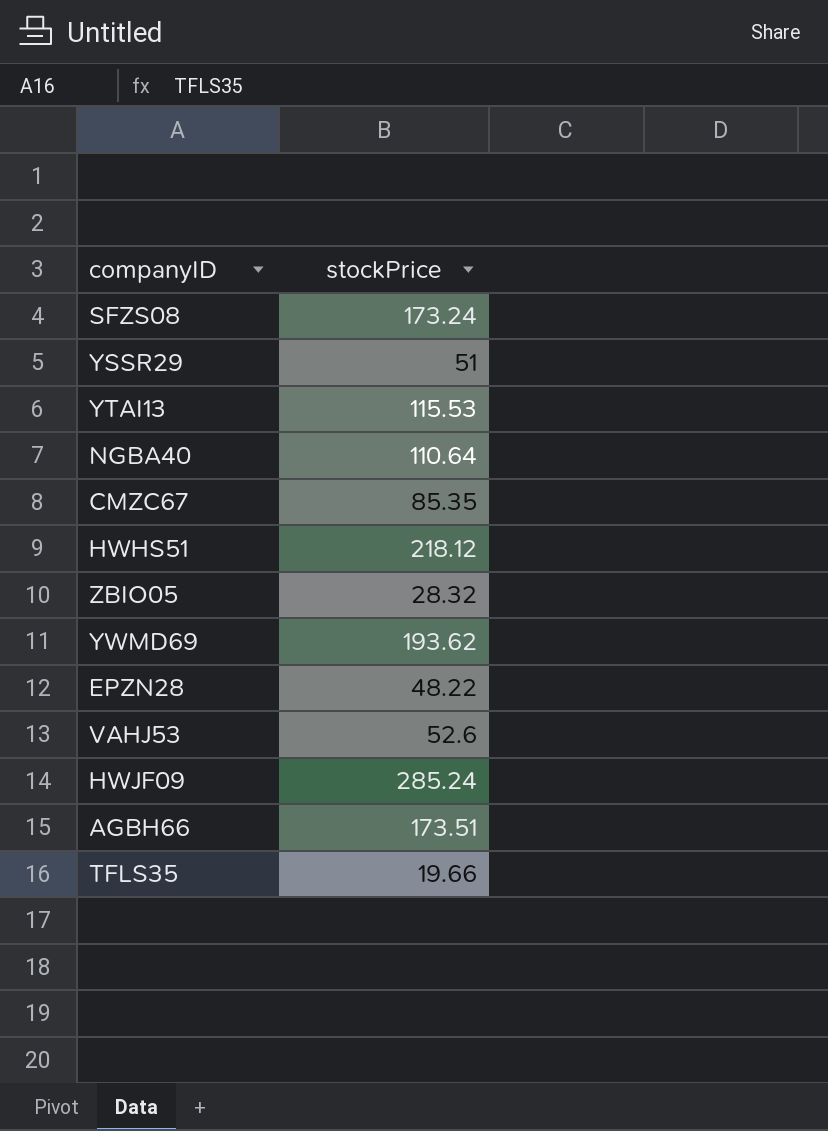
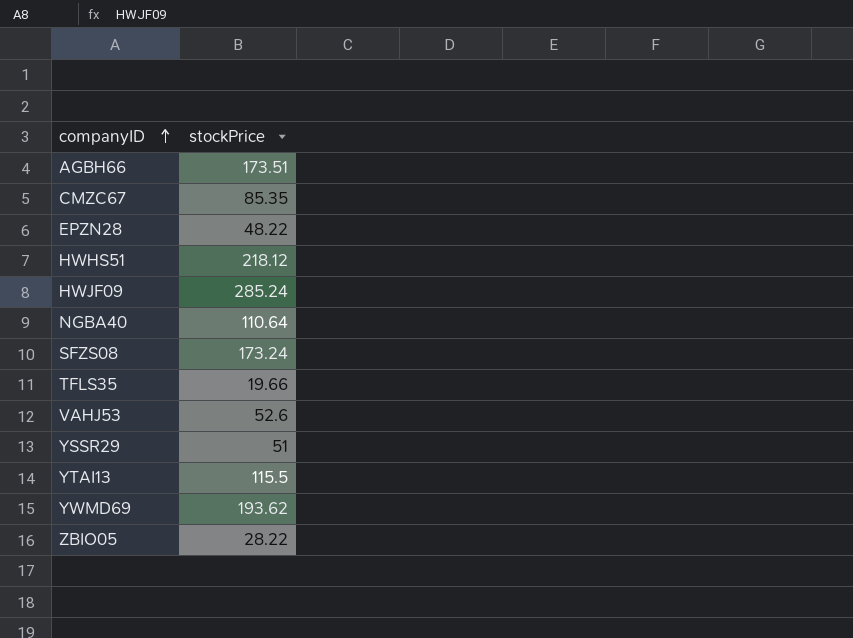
row order: none -> companyID ascending
YTAI13 | stockPrice: 115.53 -> 115.5
ZBIO05 | stockPrice: 28.32 -> 28.22

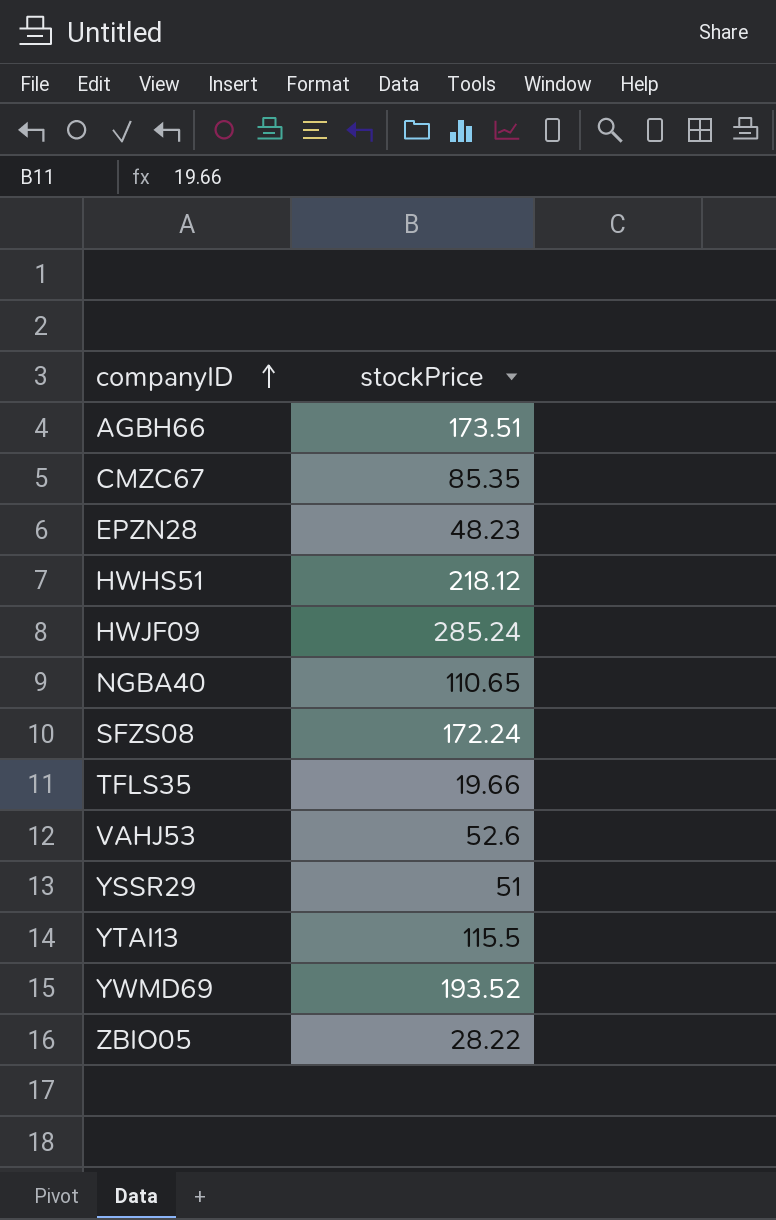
EPZN28 | stockPrice: 48.22 -> 48.23
NGBA40 | stockPrice: 110.64 -> 110.65
SFZS08 | stockPrice: 173.24 -> 172.24
YWMD69 | stockPrice: 193.62 -> 193.52

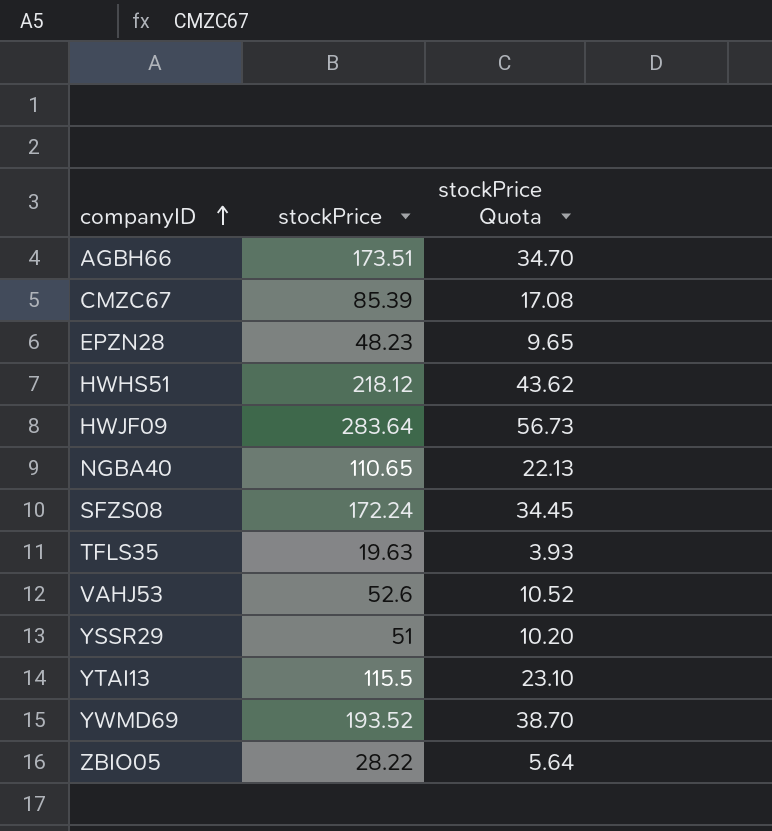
column stockPrice Quota | formula: none -> [stockPrice] * 0.2
CMZC67 | stockPrice: 85.35 -> 85.39
HWJF09 | stockPrice: 285.24 -> 283.64
TFLS35 | stockPrice: 19.66 -> 19.63

